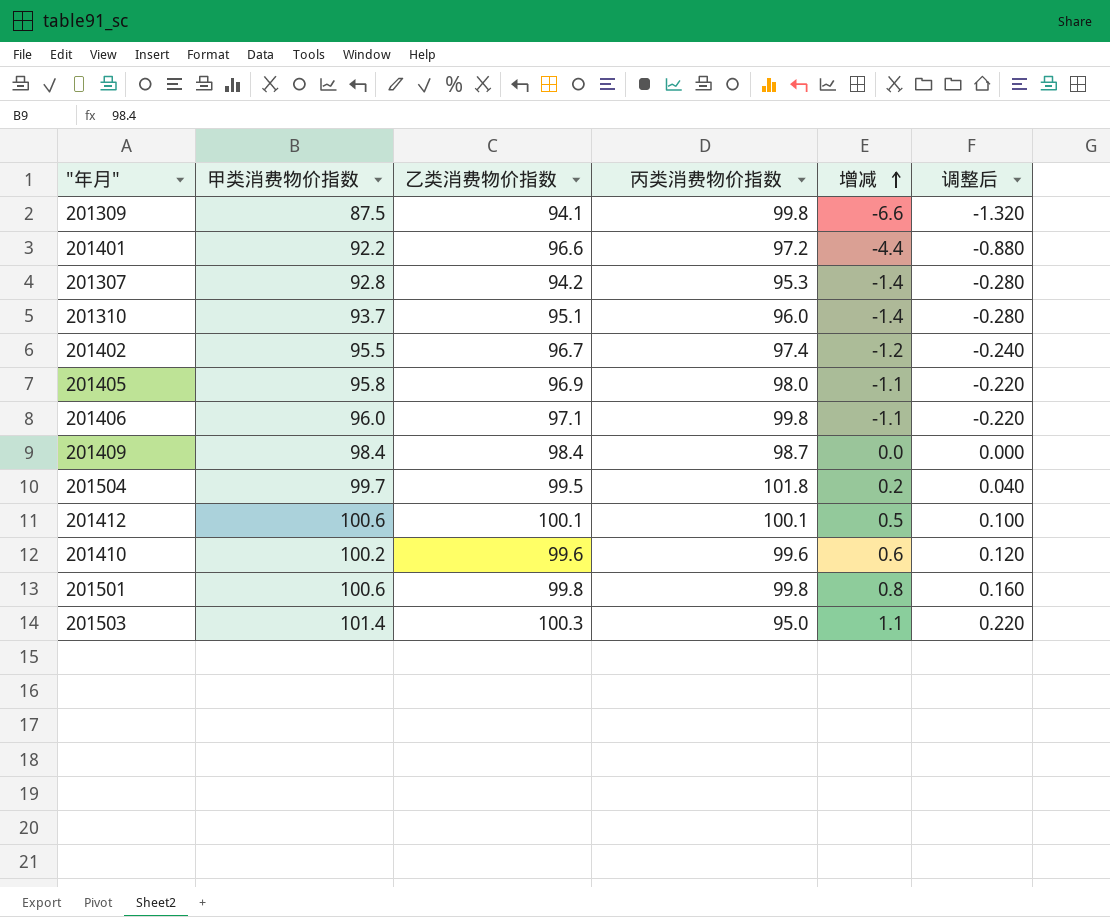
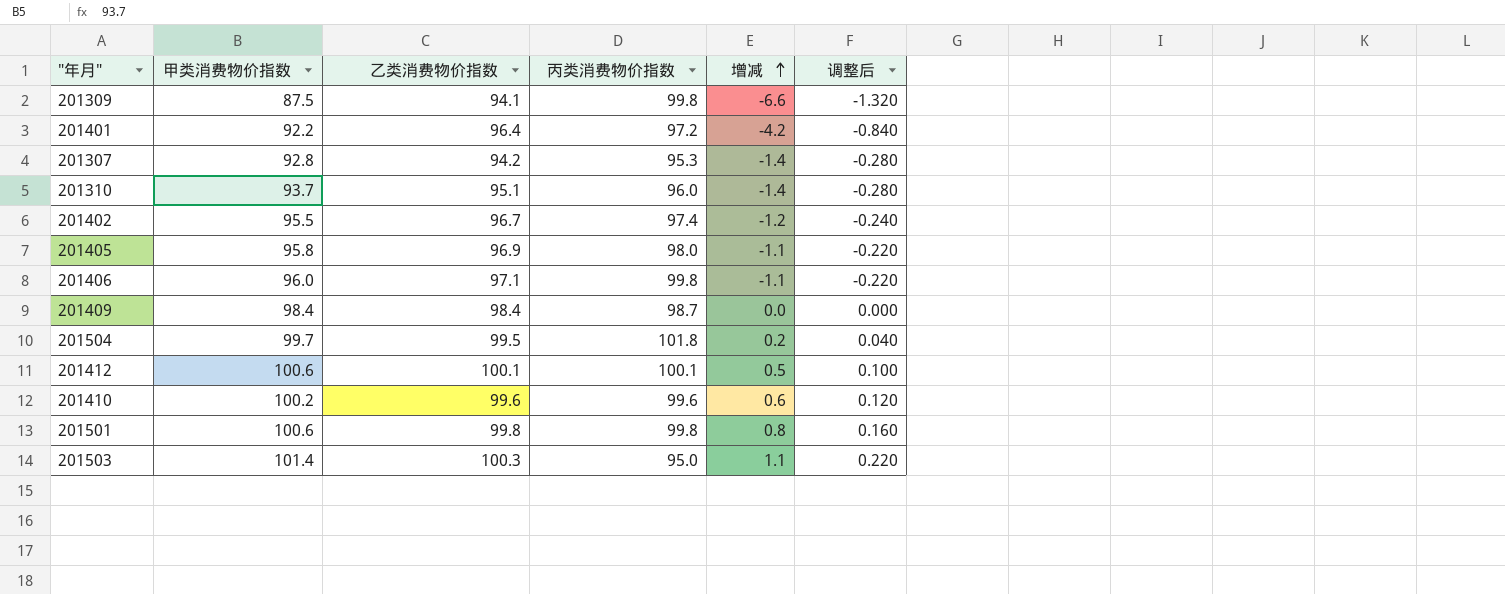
201401 | 乙类消费物价指数: 96.6 -> 96.4
201401 | 增减: -4.4 -> -4.2
201401 | 调整后: -0.880 -> -0.840

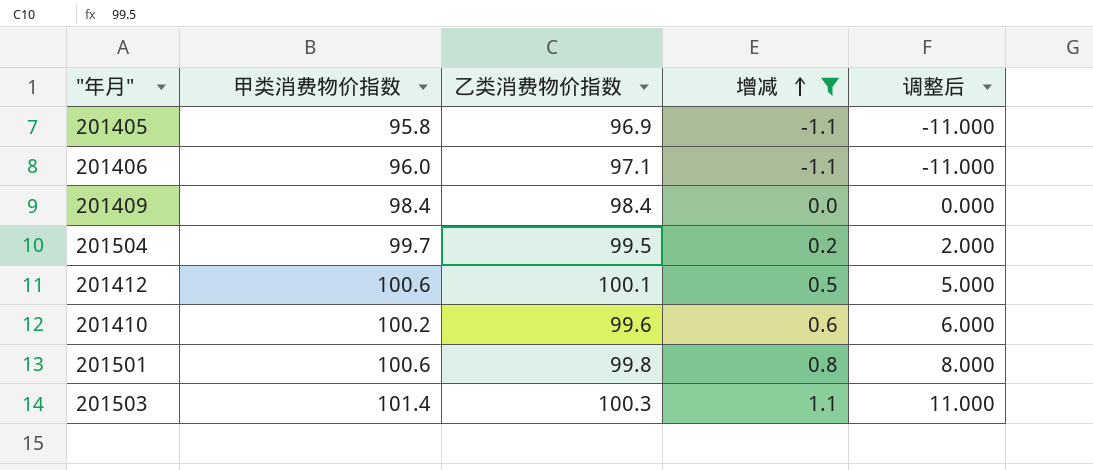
filter: none -> 增减 >= -1.1
column 丙类消费物价指数 | position: 4 -> none
column 调整后 | formula: [增减] * 0.2 -> [增减] * 10

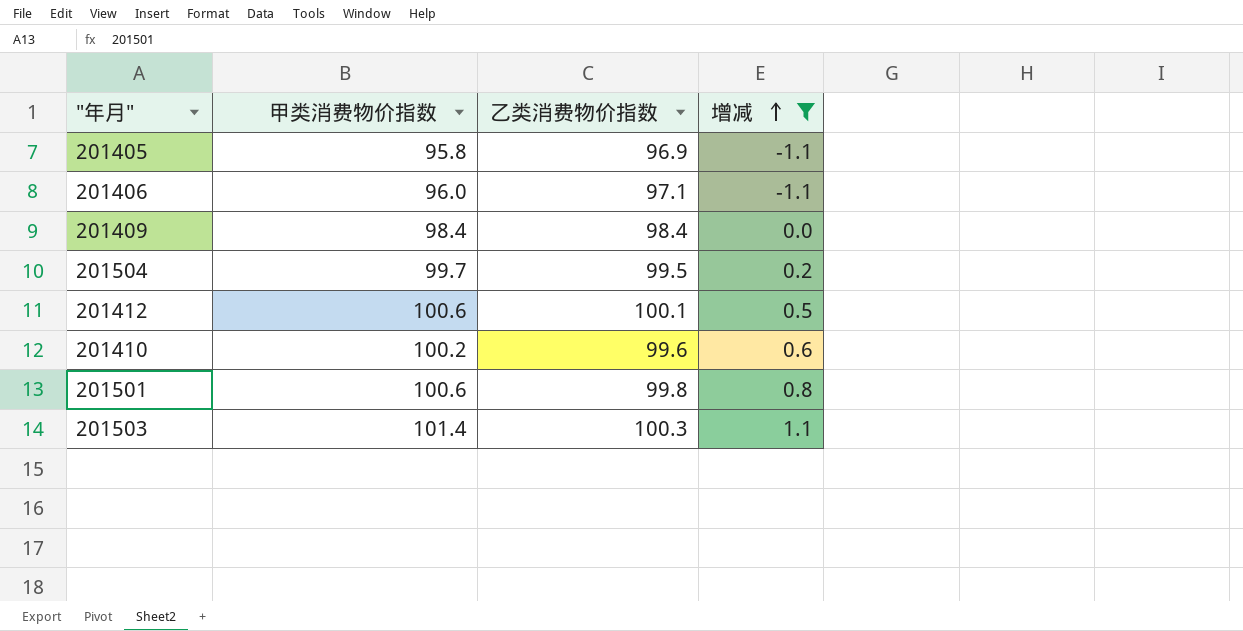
column 调整后 | formula: [增减] * 10 -> none

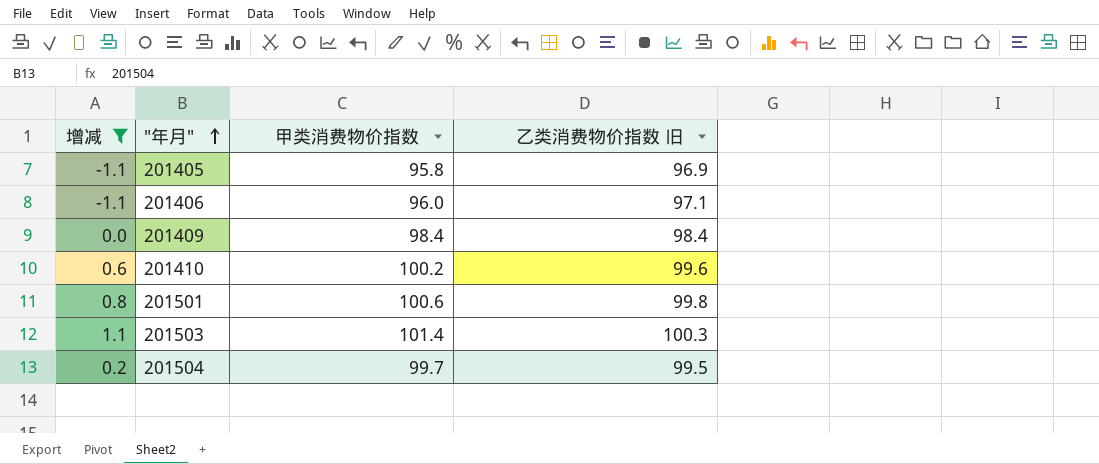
row order: 增减 ascending -> "年月" ascending
column 增减 | position: 4 -> 1
column name: 乙类消费物价指数 -> 乙类消费物价指数 旧
row 201412: 100.6 | 100.1 | 0.5 -> none

